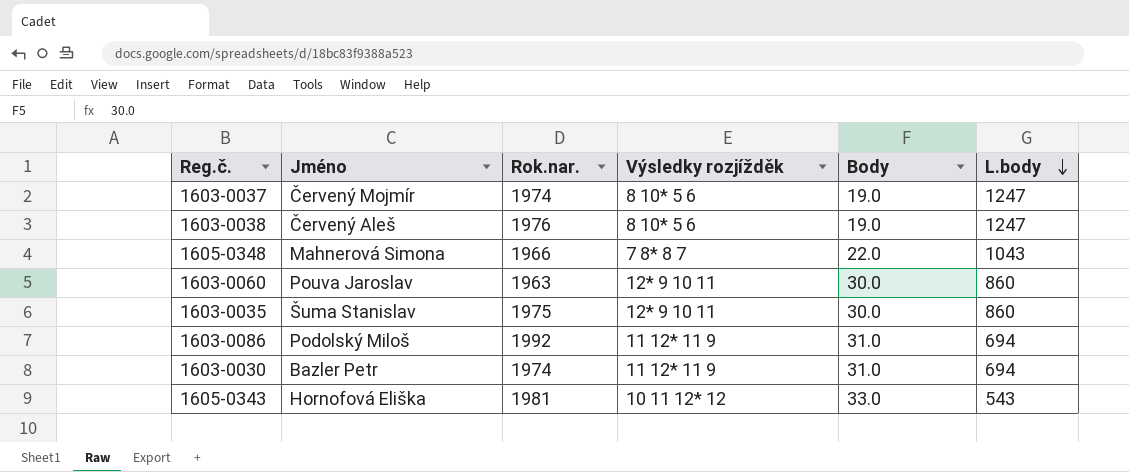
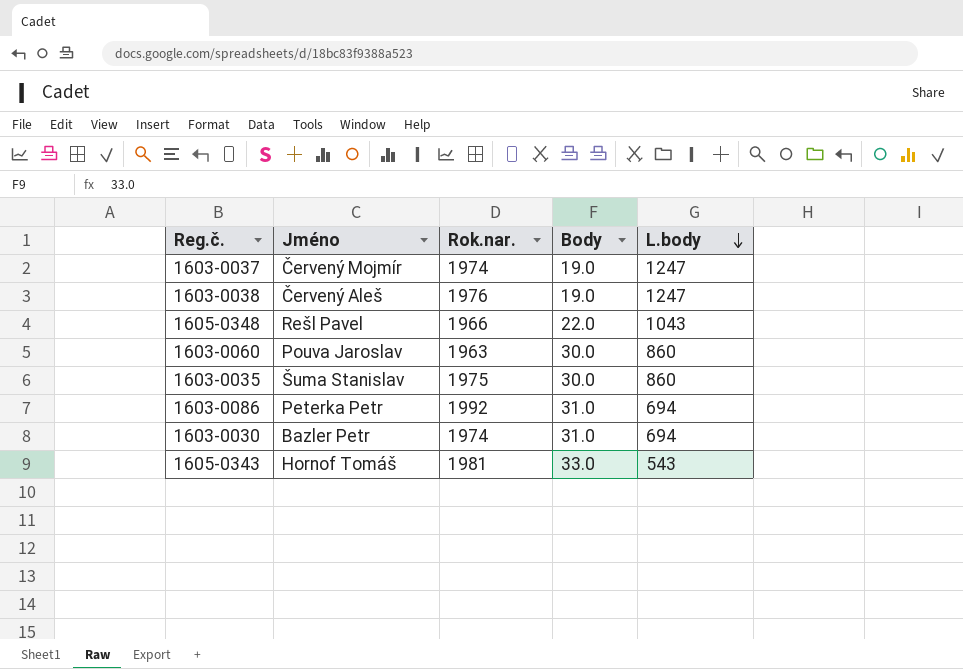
column Výsledky rozjížděk | position: 4 -> none
1605-0348 | Jméno: Mahnerová Simona -> Rešl Pavel
1603-0086 | Jméno: Podolský Miloš -> Peterka Petr
1605-0343 | Jméno: Hornofová Eliška -> Hornof Tomáš

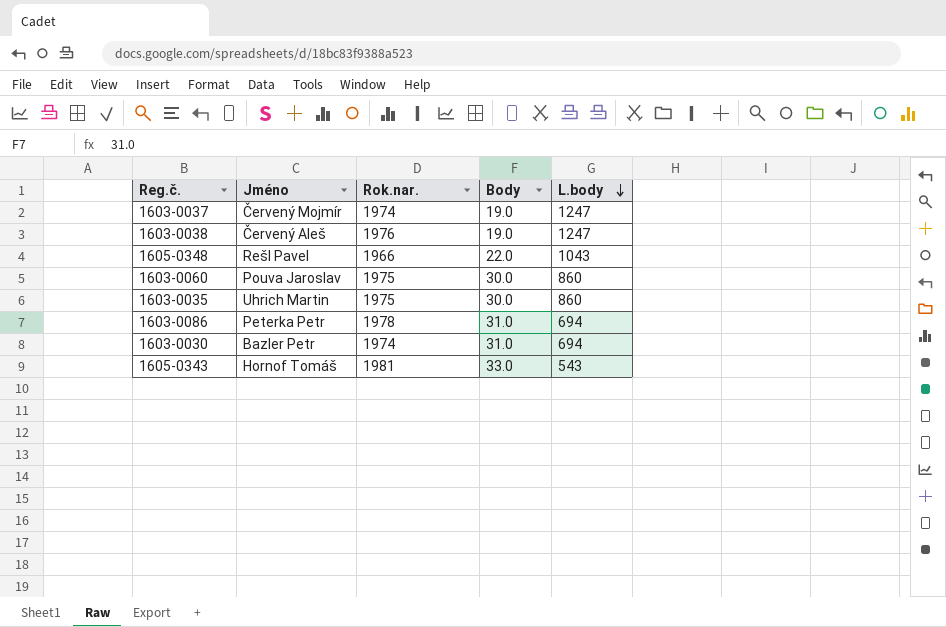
1603-0060 | Rok.nar.: 1963 -> 1975
1603-0035 | Jméno: Šuma Stanislav -> Uhrich Martin
1603-0086 | Rok.nar.: 1992 -> 1978

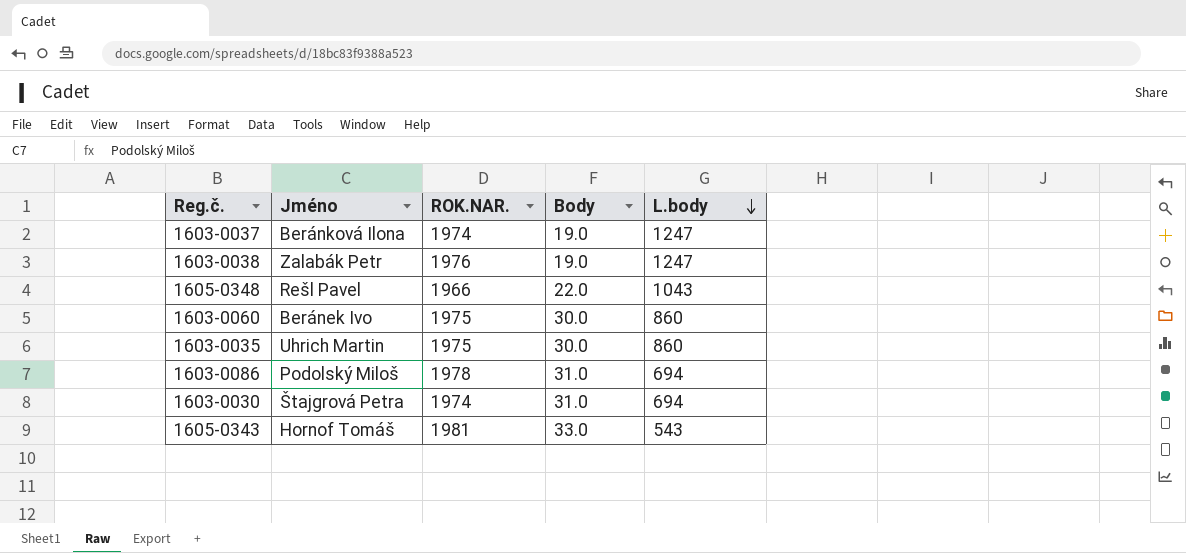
column name: Rok.nar. -> ROK.NAR.
1603-0037 | Jméno: Červený Mojmír -> Beránková Ilona
1603-0038 | Jméno: Červený Aleš -> Zalabák Petr
1603-0060 | Jméno: Pouva Jaroslav -> Beránek Ivo
1603-0086 | Jméno: Peterka Petr -> Podolský Miloš
1603-0030 | Jméno: Bazler Petr -> Štajgrová Petra

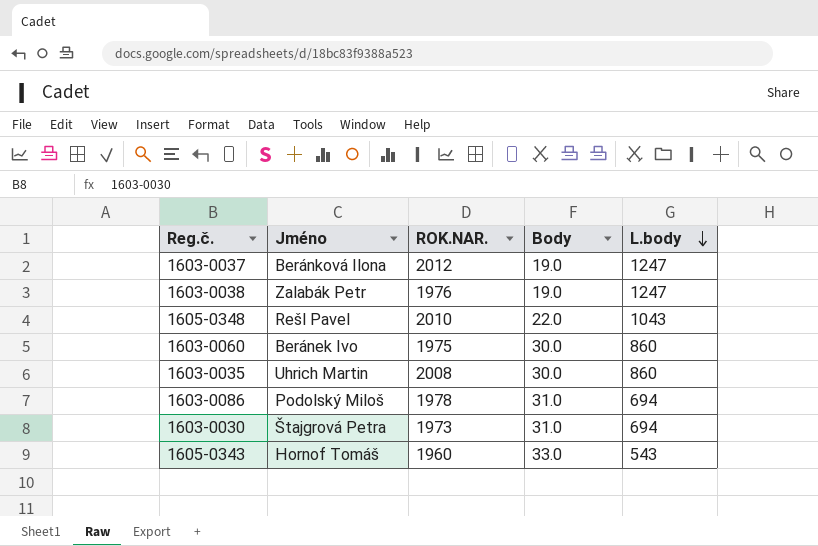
1603-0037 | ROK.NAR.: 1974 -> 2012
1605-0348 | ROK.NAR.: 1966 -> 2010
1603-0035 | ROK.NAR.: 1975 -> 2008
1603-0030 | ROK.NAR.: 1974 -> 1973
1605-0343 | ROK.NAR.: 1981 -> 1960

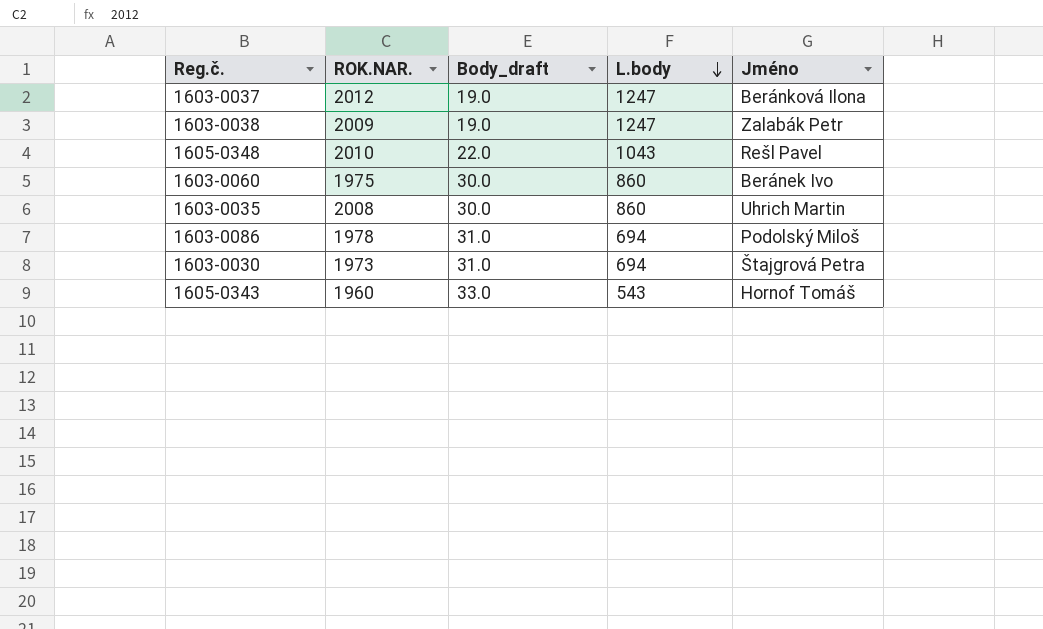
column name: Body -> Body_draft
column Jméno | position: 2 -> 5
1603-0038 | ROK.NAR.: 1976 -> 2009

